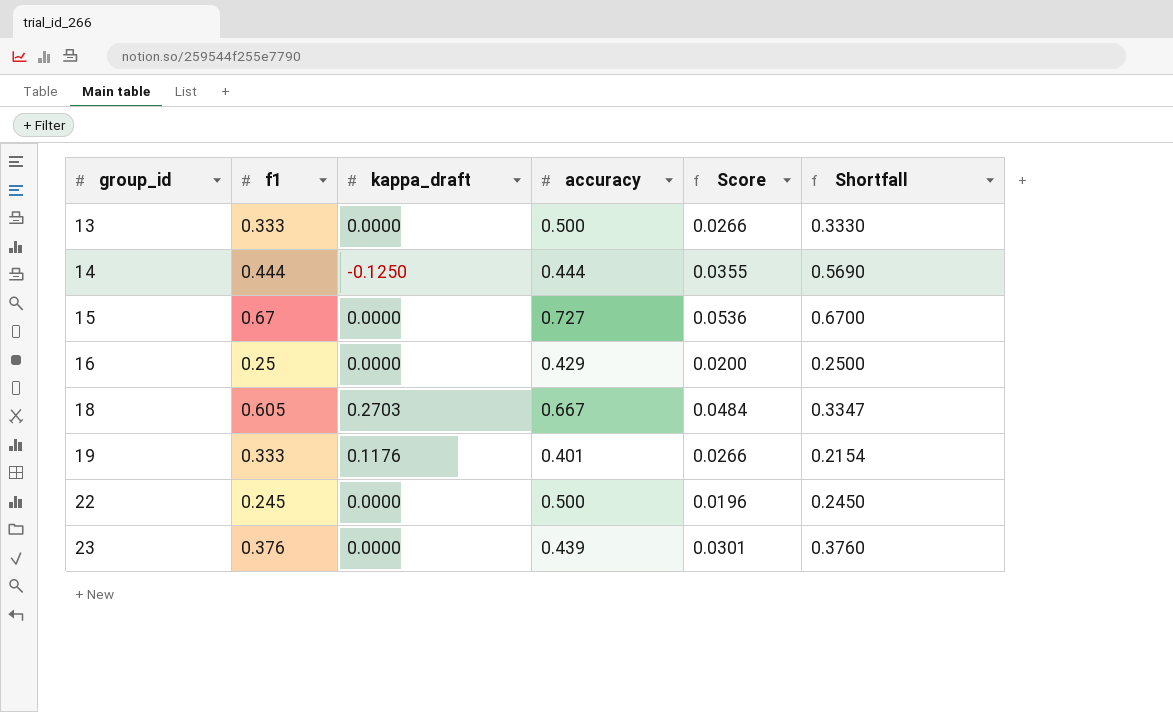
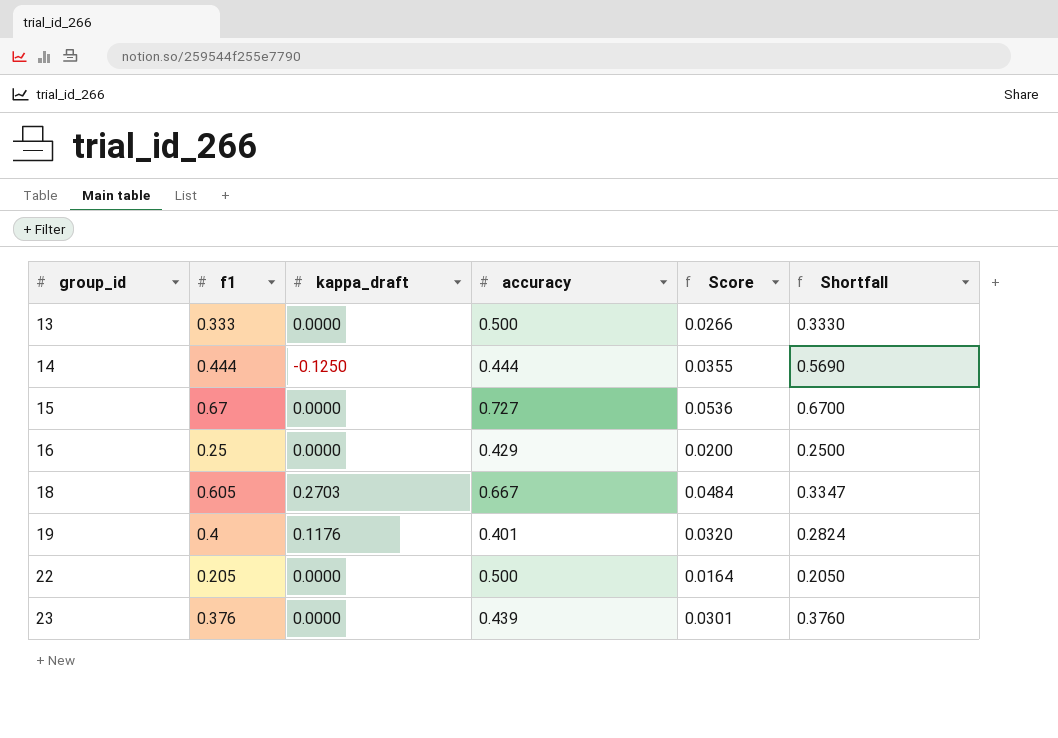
19 | f1: 0.333 -> 0.4
19 | Score: 0.0266 -> 0.0320
19 | Shortfall: 0.2154 -> 0.2824
22 | f1: 0.245 -> 0.205
22 | Score: 0.0196 -> 0.0164
22 | Shortfall: 0.2450 -> 0.2050

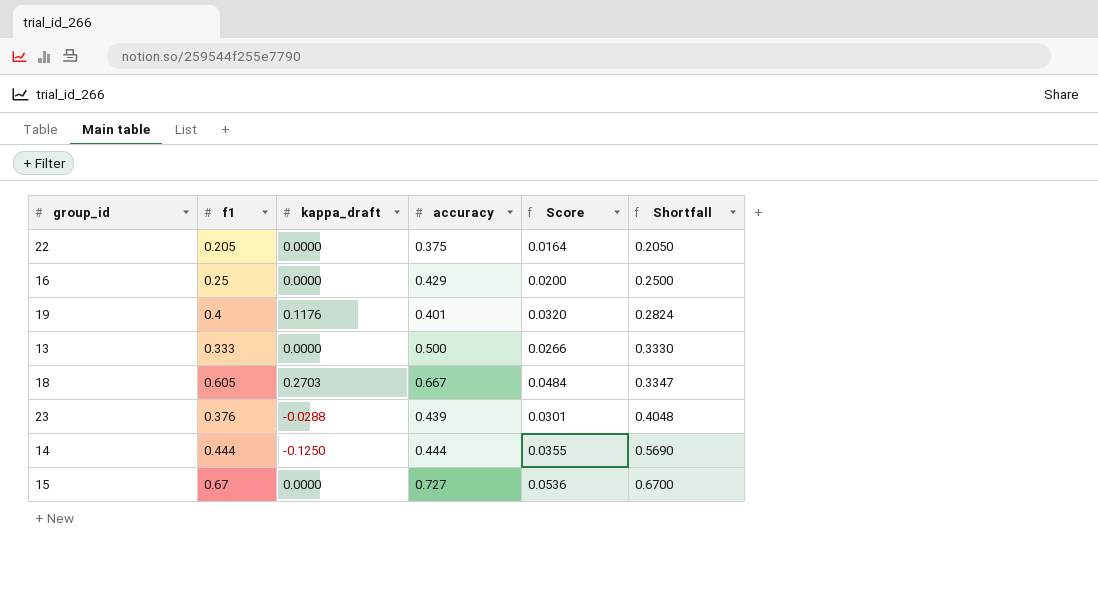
row order: group_id ascending -> Shortfall ascending
22 | accuracy: 0.500 -> 0.375
23 | kappa_draft: 0.0000 -> -0.0288
23 | Shortfall: 0.3760 -> 0.4048

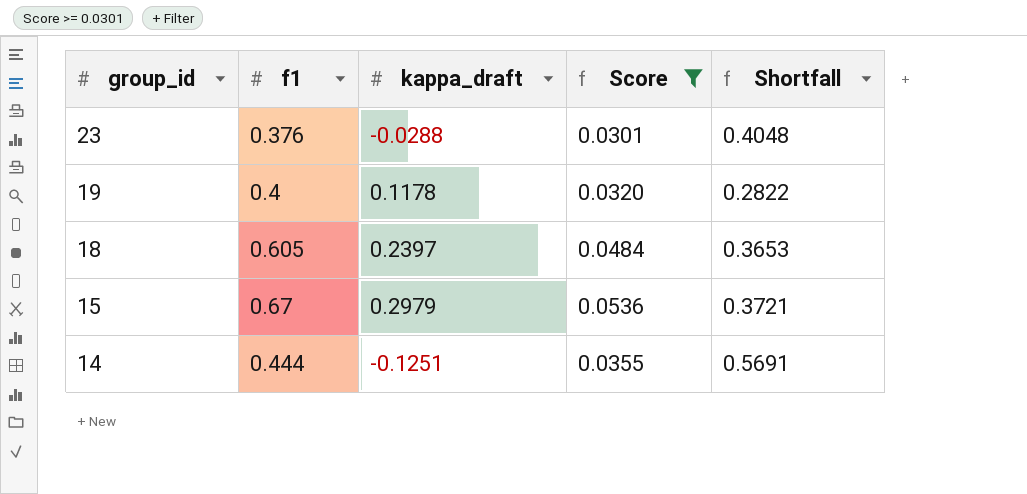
filter: none -> Score >= 0.0301
row order: Shortfall ascending -> group_id descending
column accuracy | position: 4 -> none
19 | kappa_draft: 0.1176 -> 0.1178
19 | Shortfall: 0.2824 -> 0.2822
18 | kappa_draft: 0.2703 -> 0.2397
18 | Shortfall: 0.3347 -> 0.3653
15 | kappa_draft: 0.0000 -> 0.2979
15 | Shortfall: 0.6700 -> 0.3721
14 | kappa_draft: -0.1250 -> -0.1251
14 | Shortfall: 0.5690 -> 0.5691

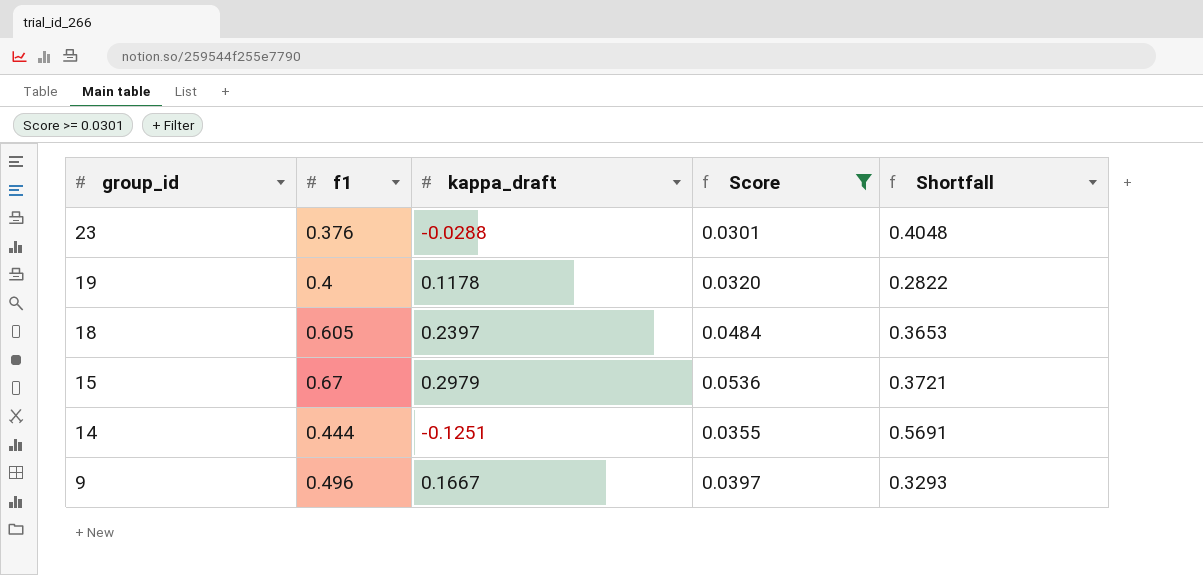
row 9: none -> 0.496 | 0.1667 | 0.0397 | 0.3293

